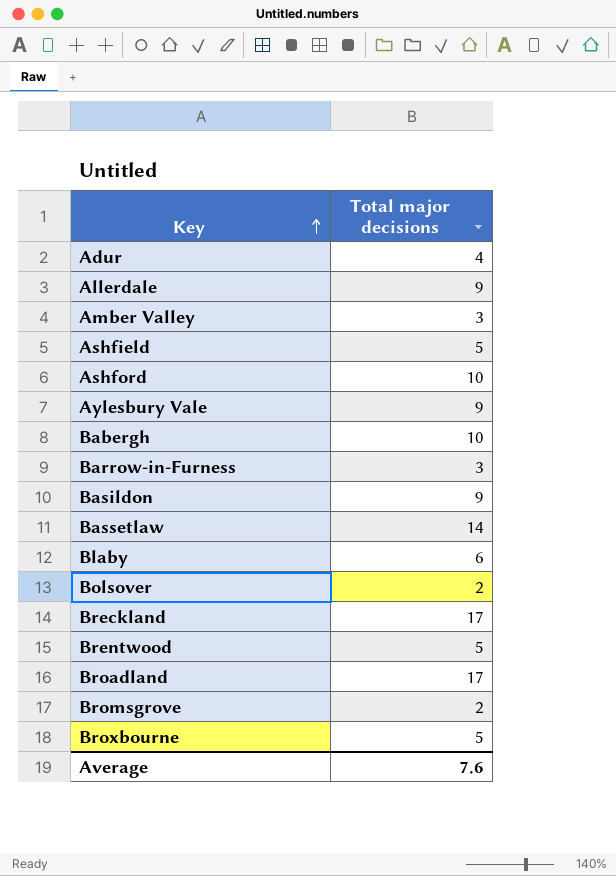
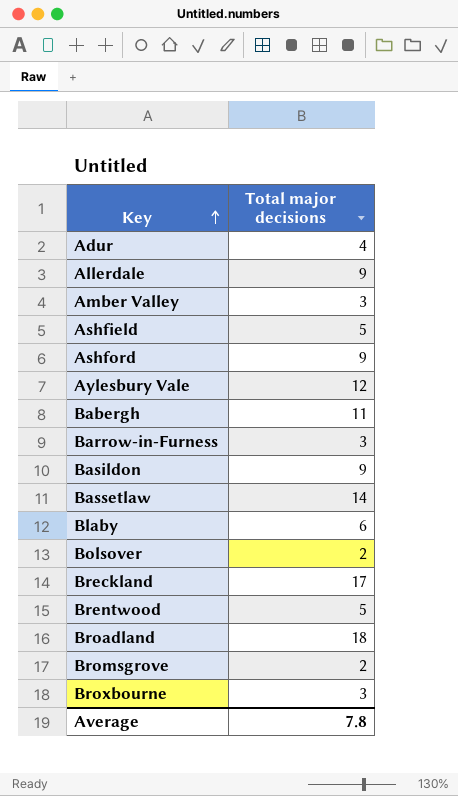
Ashford | Total major decisions: 10 -> 9
Aylesbury Vale | Total major decisions: 9 -> 12
Babergh | Total major decisions: 10 -> 11
Broadland | Total major decisions: 17 -> 18
Broxbourne | Total major decisions: 5 -> 3
Average | Total major decisions: 7.6 -> 7.8

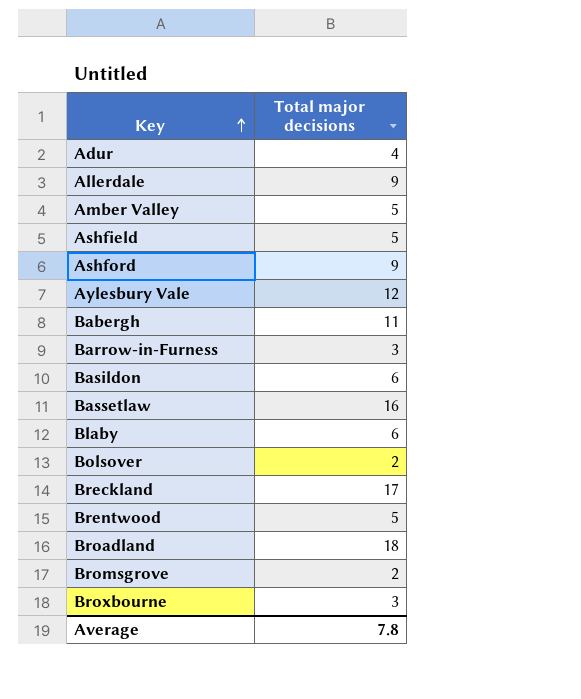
Amber Valley | Total major decisions: 3 -> 5
Basildon | Total major decisions: 9 -> 6
Bassetlaw | Total major decisions: 14 -> 16

